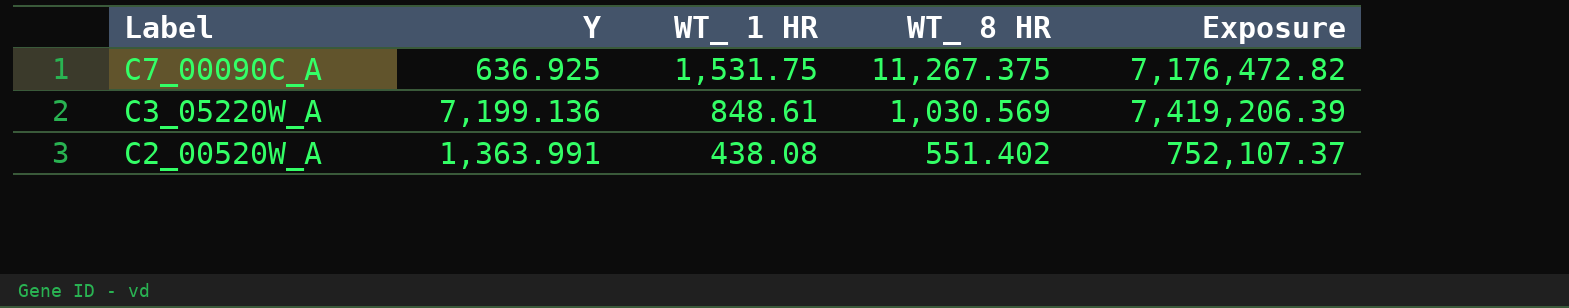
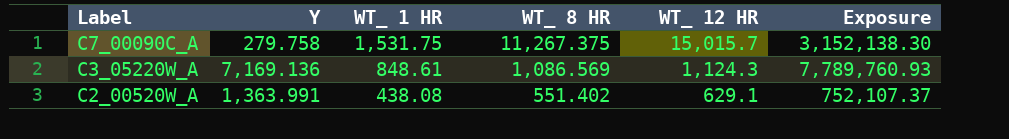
column WT_ 12 HR | position: none -> 5
C7_00090C_A | Y: 636.925 -> 279.758
C7_00090C_A | Exposure: 7,176,472.82 -> 3,152,138.30
C3_05220W_A | Y: 7,199.136 -> 7,169.136
C3_05220W_A | WT_ 8 HR: 1,030.569 -> 1,086.569
C3_05220W_A | Exposure: 7,419,206.39 -> 7,789,760.93

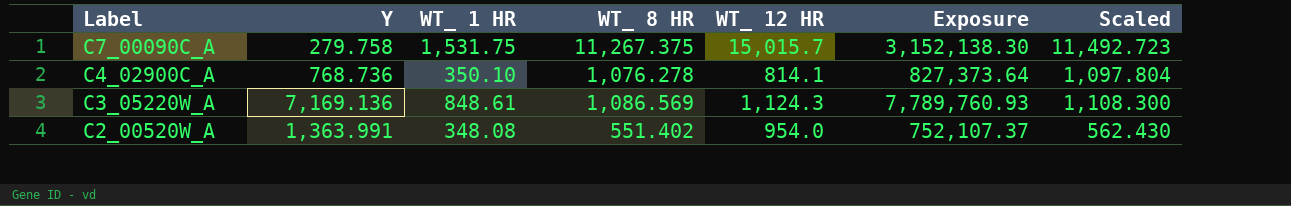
column Scaled | formula: none -> [WT_ 8 HR] * 1.02
row C4_02900C_A: none -> 768.736 | 350.10 | 1,076.278 | 814.1 | 827,373.64 | 1,097.804
C2_00520W_A | WT_ 1 HR: 438.08 -> 348.08
C2_00520W_A | WT_ 12 HR: 629.1 -> 954.0

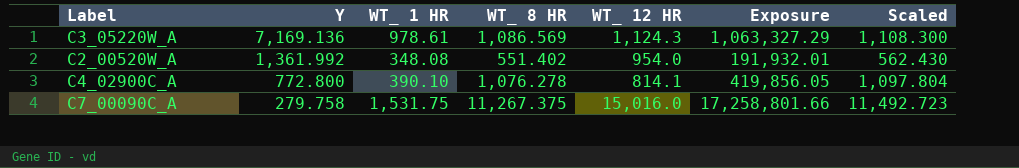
row order: Label descending -> Y descending
column Exposure | formula: [Y] * [WT_ 8 HR] -> [WT_ 1 HR] * [WT_ 8 HR]
C3_05220W_A | WT_ 1 HR: 848.61 -> 978.61
C2_00520W_A | Y: 1,363.991 -> 1,361.992
C4_02900C_A | Y: 768.736 -> 772.800
C4_02900C_A | WT_ 1 HR: 350.10 -> 390.10
C7_00090C_A | WT_ 12 HR: 15,015.7 -> 15,016.0

